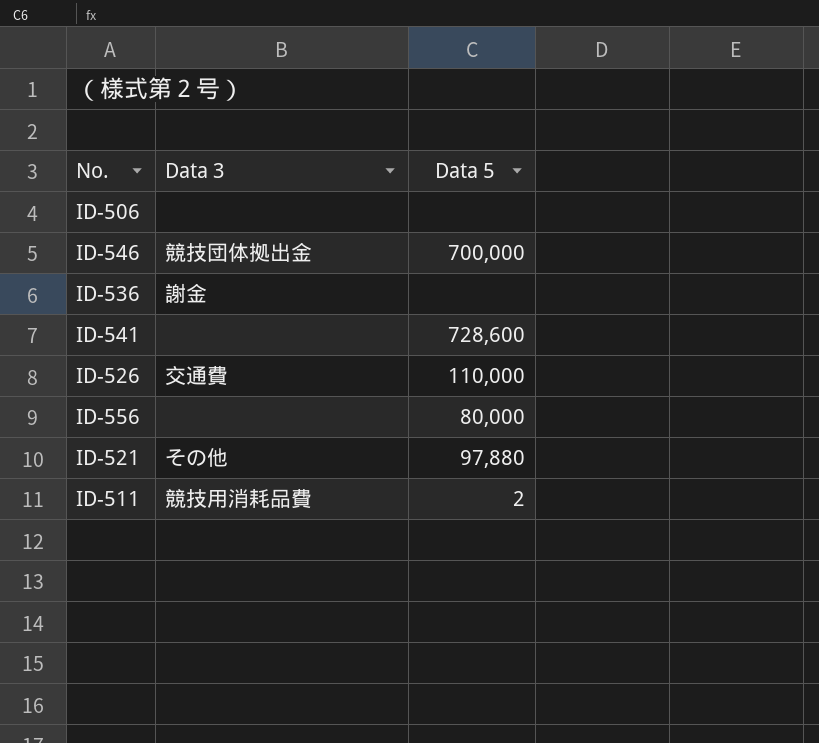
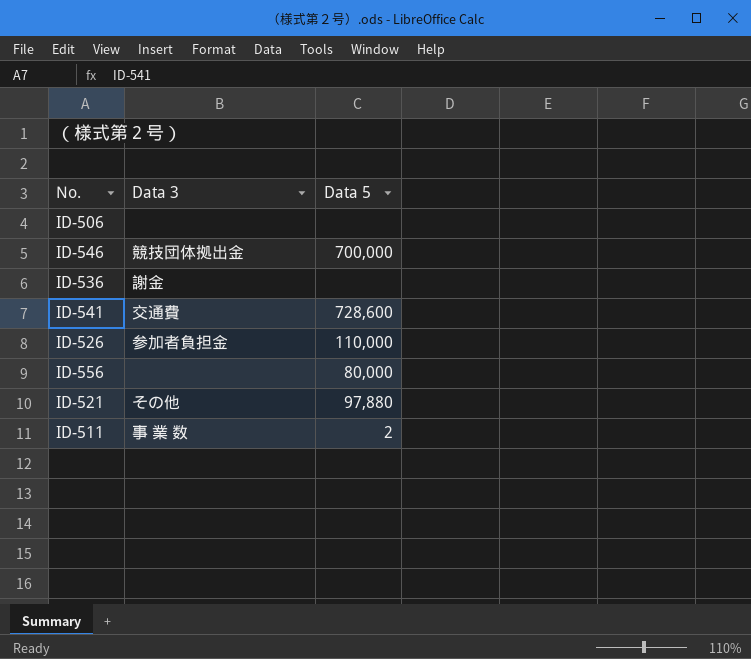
ID-541 | Data 3: none -> 交通費
ID-526 | Data 3: 交通費 -> 参加者負担金
ID-511 | Data 3: 競技用消耗品費 -> 事 業 数

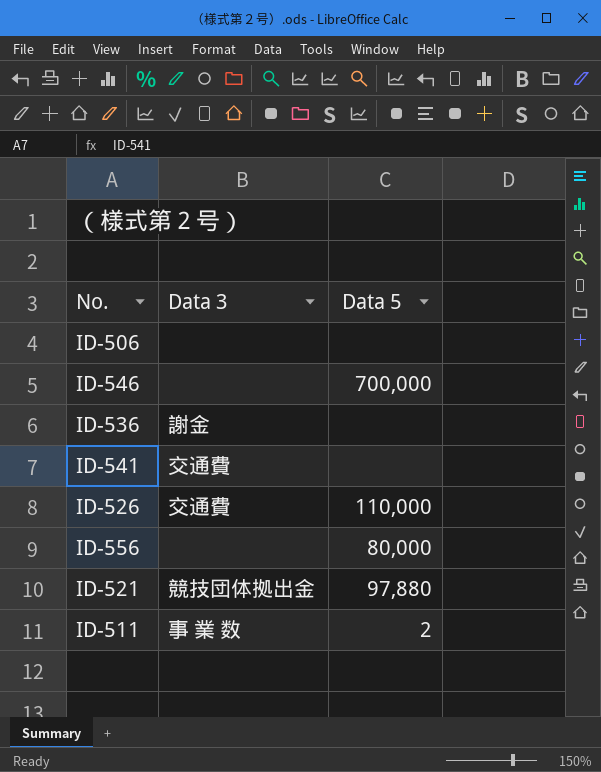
ID-546 | Data 3: 競技団体拠出金 -> none
ID-541 | Data 5: 728,600 -> none
ID-526 | Data 3: 参加者負担金 -> 交通費
ID-521 | Data 3: その他 -> 競技団体拠出金

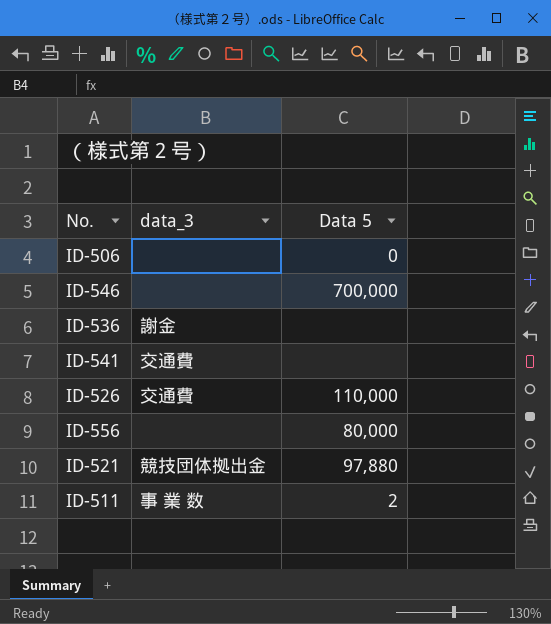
column name: Data 3 -> data_3
ID-506 | Data 5: none -> 0

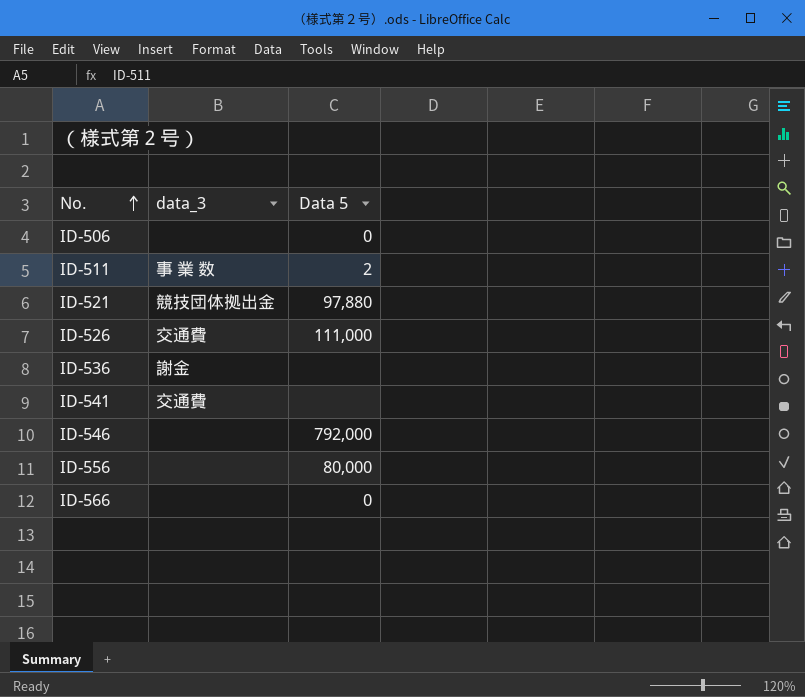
row order: none -> No. ascending
ID-526 | Data 5: 110,000 -> 111,000
ID-546 | Data 5: 700,000 -> 792,000
row ID-566: none -> none | 0

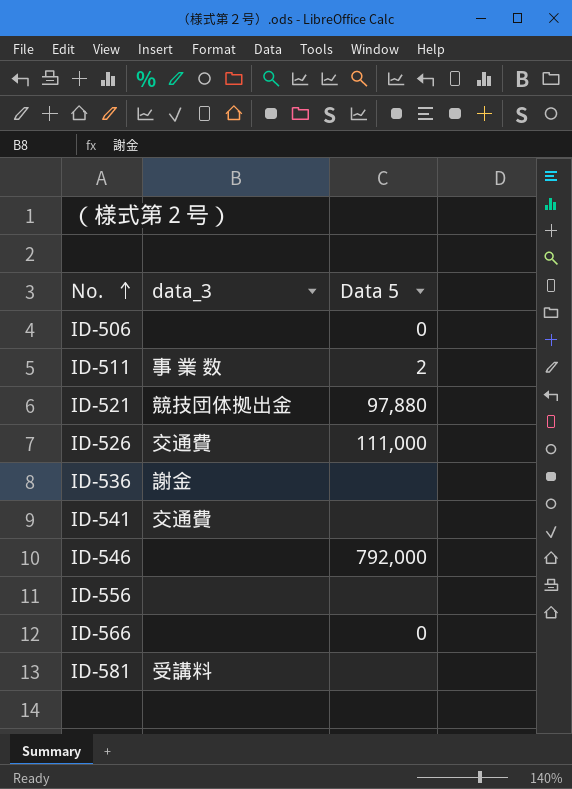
ID-556 | Data 5: 80,000 -> none
row ID-581: none -> 受講料 | none

